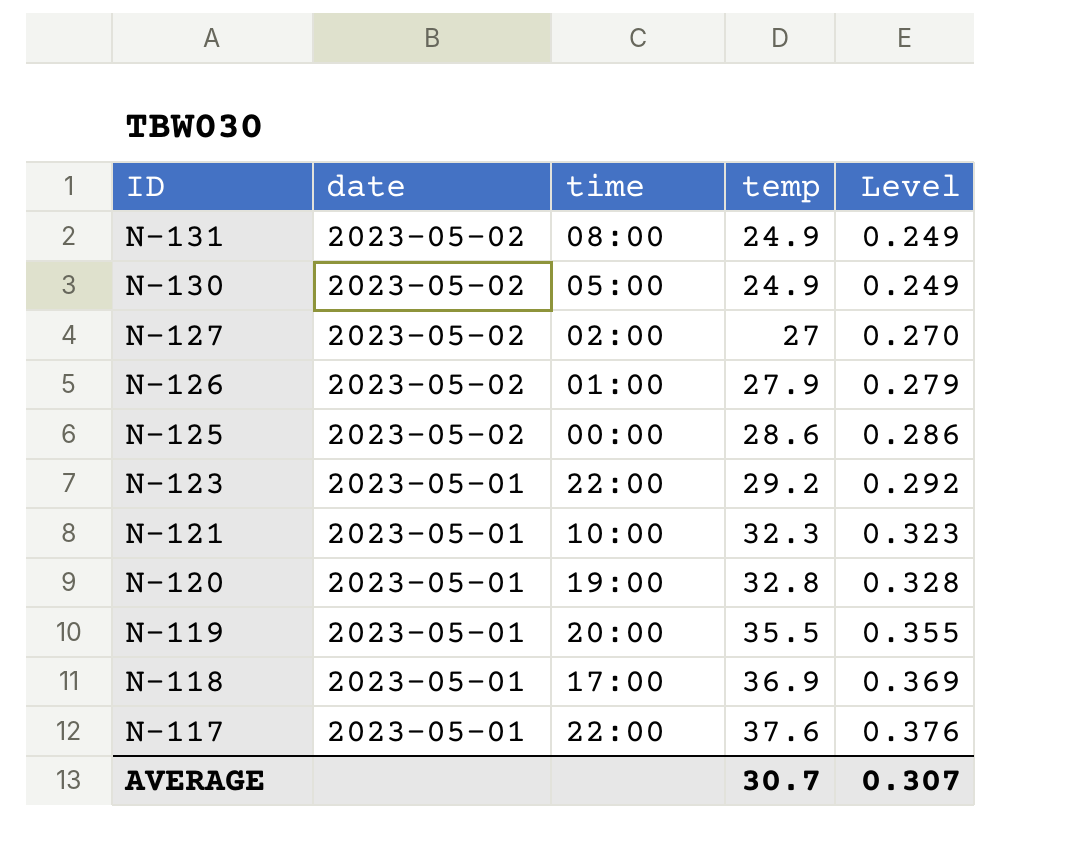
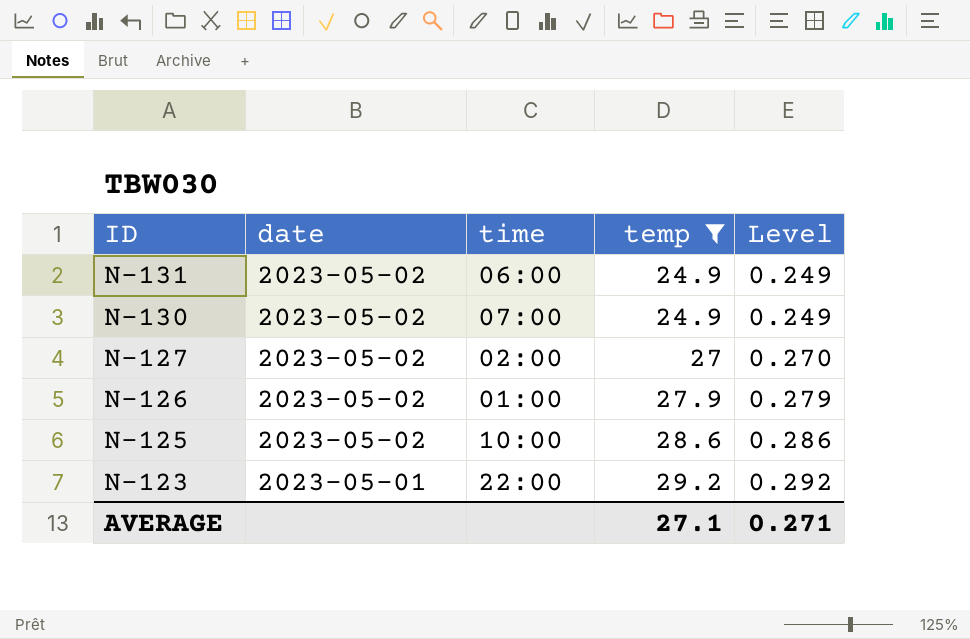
filter: none -> temp <= 29.2
N-131 | time: 08:00 -> 06:00
N-130 | time: 05:00 -> 07:00
N-125 | time: 00:00 -> 10:00
AVERAGE | temp: 30.7 -> 27.1
AVERAGE | Level: 0.307 -> 0.271

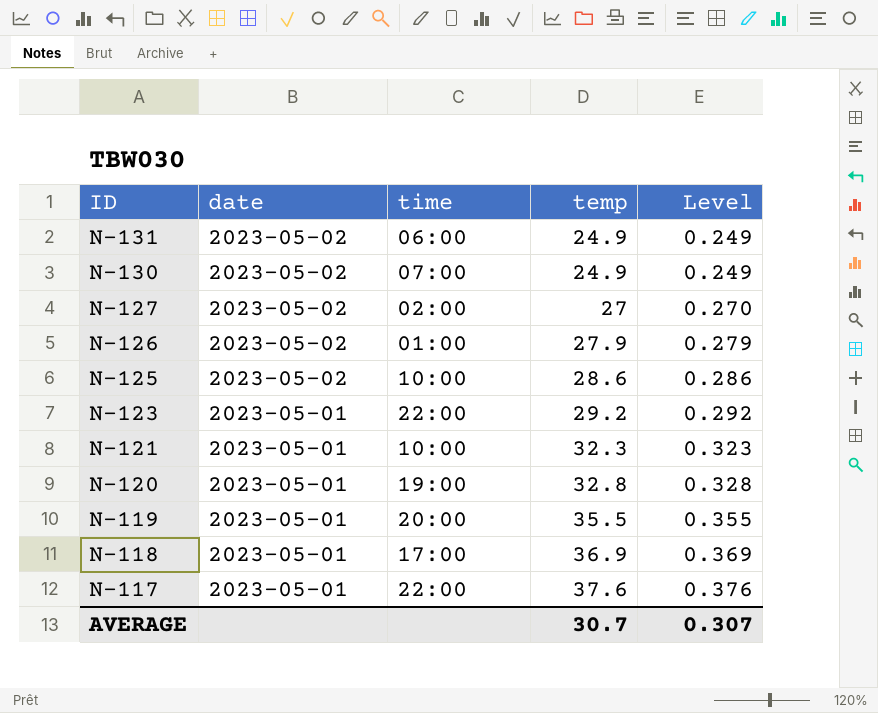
filter: temp <= 29.2 -> none
AVERAGE | temp: 27.1 -> 30.7
AVERAGE | Level: 0.271 -> 0.307

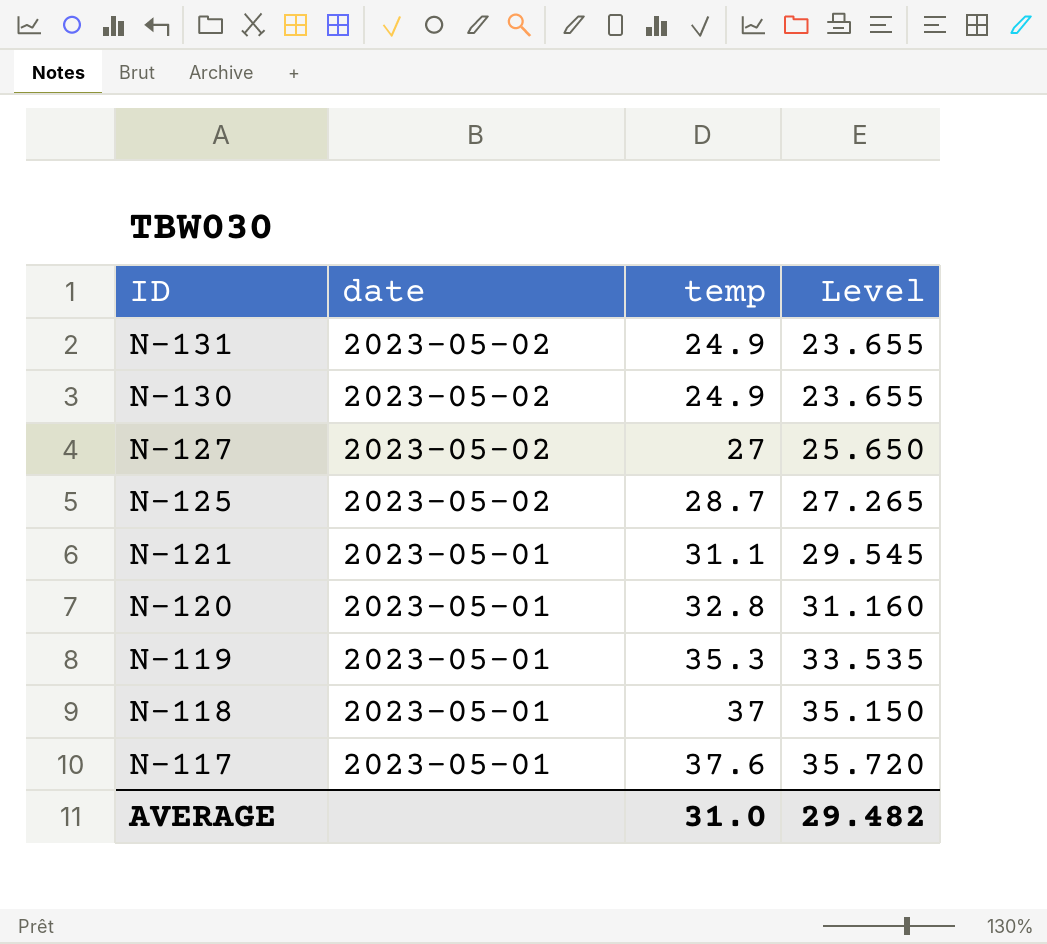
column time | position: 3 -> none
column Level | formula: [temp] * 0.01 -> [temp] * 0.95
row N-126: 2023-05-02 | 01:00 | 27.9 | 0.279 -> none
row N-123: 2023-05-01 | 22:00 | 29.2 | 0.292 -> none
N-125 | temp: 28.6 -> 28.7
N-121 | temp: 32.3 -> 31.1
N-119 | temp: 35.5 -> 35.3
N-118 | temp: 36.9 -> 37
AVERAGE | temp: 30.7 -> 31.0
AVERAGE | Level: 0.307 -> 29.482

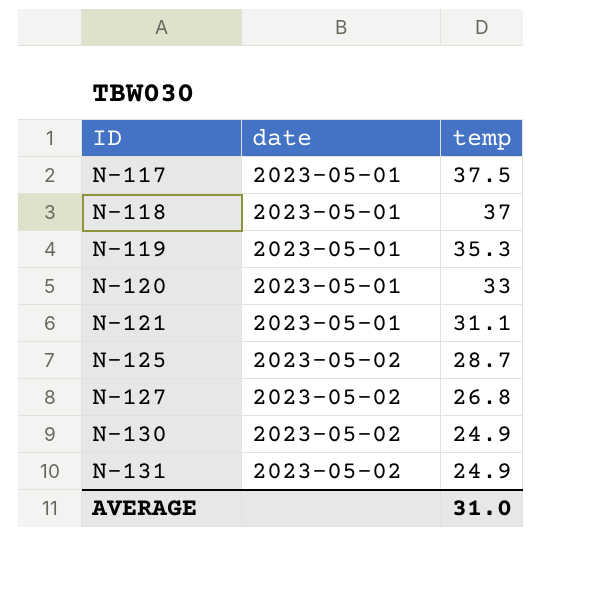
row order: ID descending -> ID ascending
column Level | formula: [temp] * 0.95 -> none
N-117 | temp: 37.6 -> 37.5
N-120 | temp: 32.8 -> 33
N-127 | temp: 27 -> 26.8

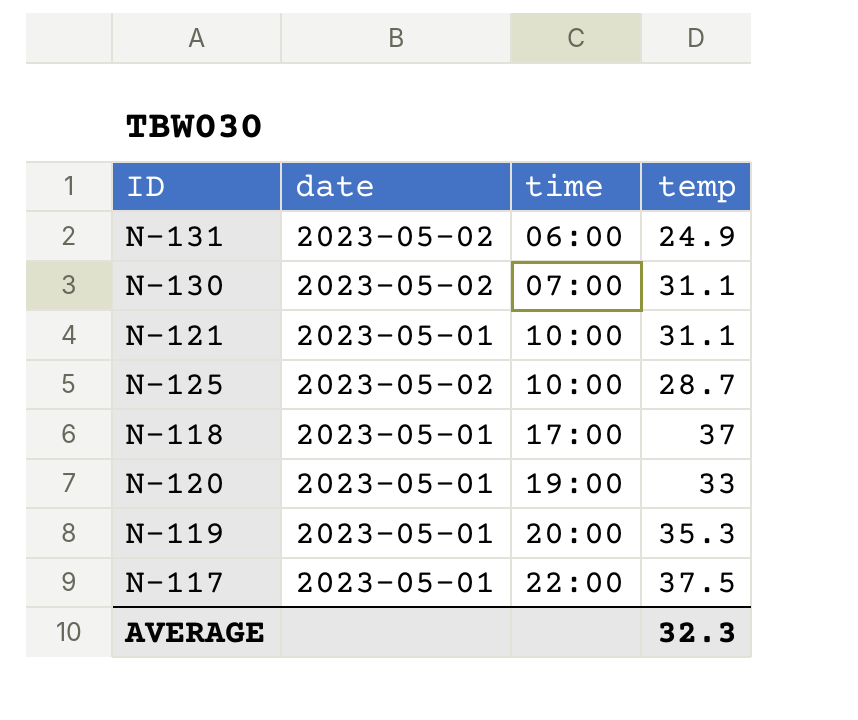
row order: ID ascending -> time ascending
column time | position: none -> 3
row N-127: 2023-05-02 | 26.8 -> none
N-130 | temp: 24.9 -> 31.1
AVERAGE | temp: 31.0 -> 32.3

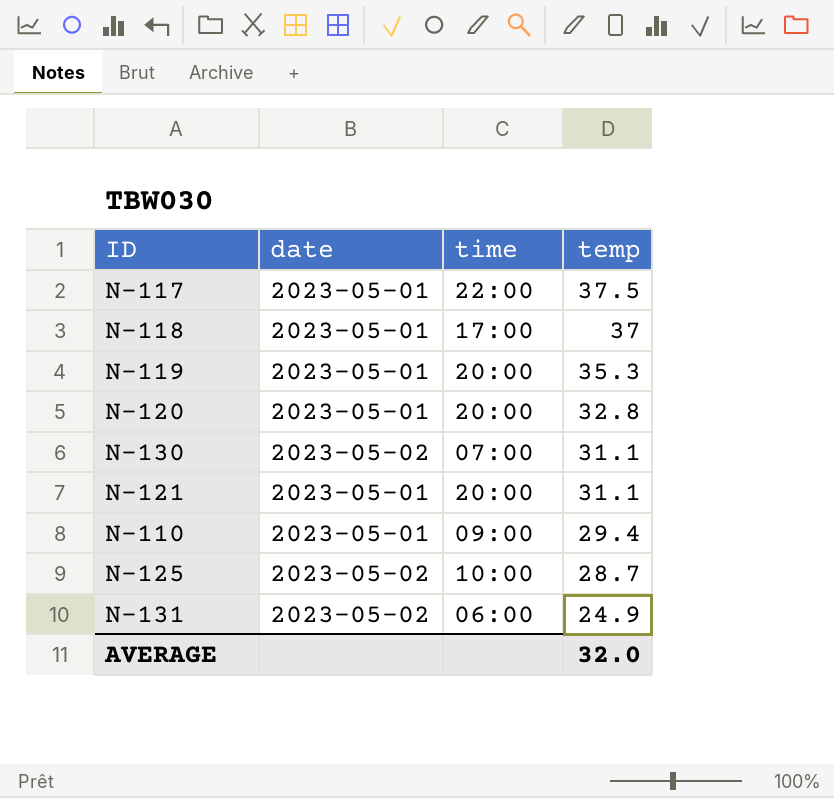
row order: time ascending -> temp descending
N-120 | time: 19:00 -> 20:00
N-120 | temp: 33 -> 32.8
N-121 | time: 10:00 -> 20:00
row N-110: none -> 2023-05-01 | 09:00 | 29.4
AVERAGE | temp: 32.3 -> 32.0

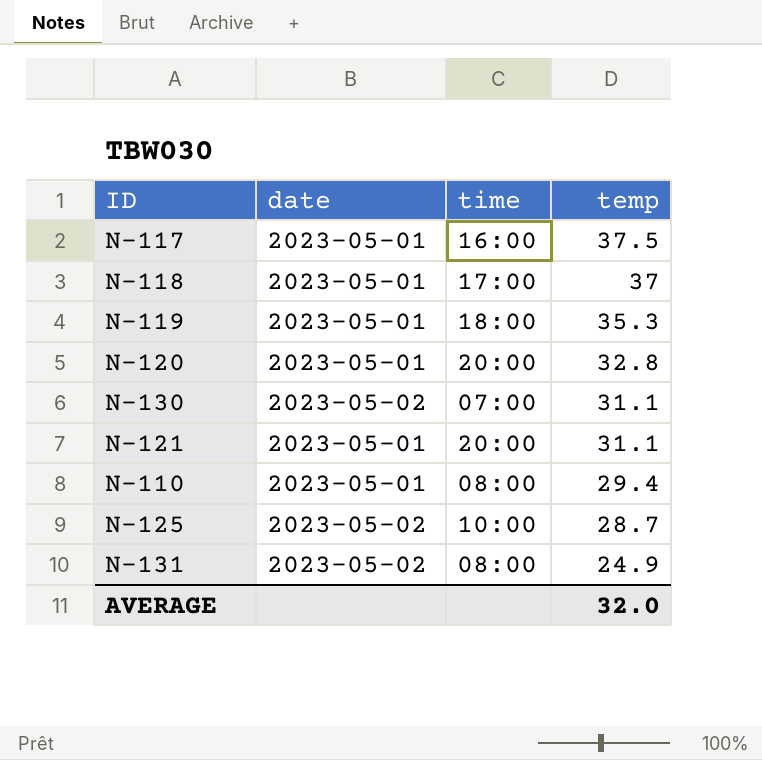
N-117 | time: 22:00 -> 16:00
N-119 | time: 20:00 -> 18:00
N-110 | time: 09:00 -> 08:00
N-131 | time: 06:00 -> 08:00

